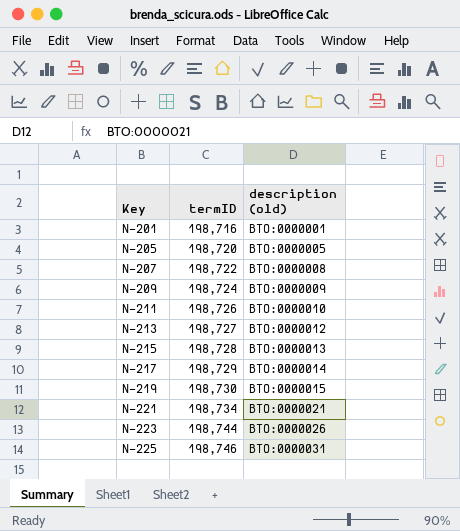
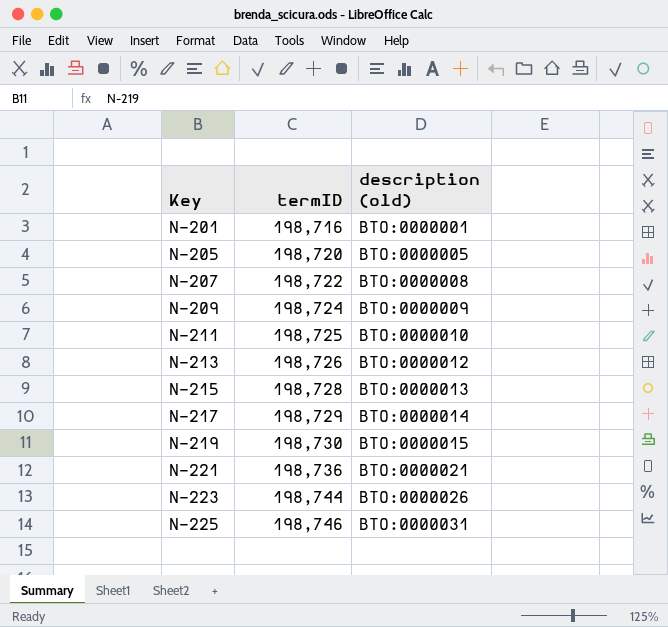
N-211 | termID: 198,726 -> 198,725
N-213 | termID: 198,727 -> 198,726
N-221 | termID: 198,734 -> 198,736

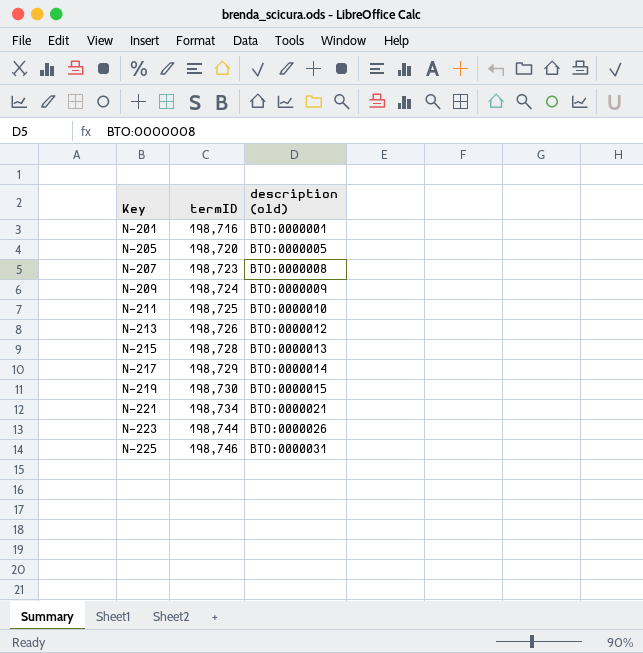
N-207 | termID: 198,722 -> 198,723
N-221 | termID: 198,736 -> 198,734

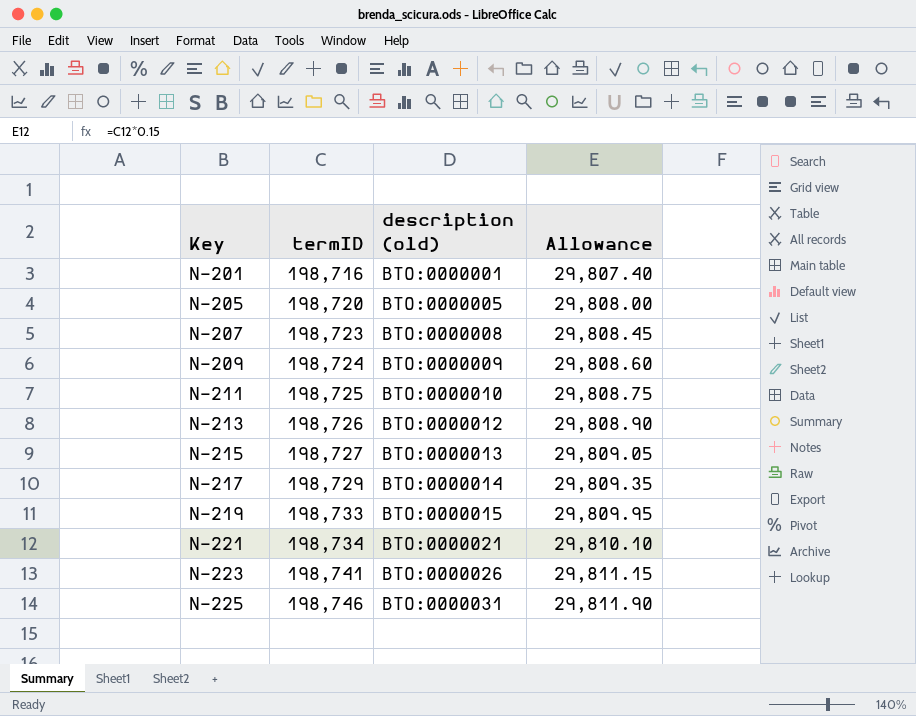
column Allowance | formula: none -> [termID] * 0.15
N-215 | termID: 198,728 -> 198,727
N-219 | termID: 198,730 -> 198,733
N-223 | termID: 198,744 -> 198,741

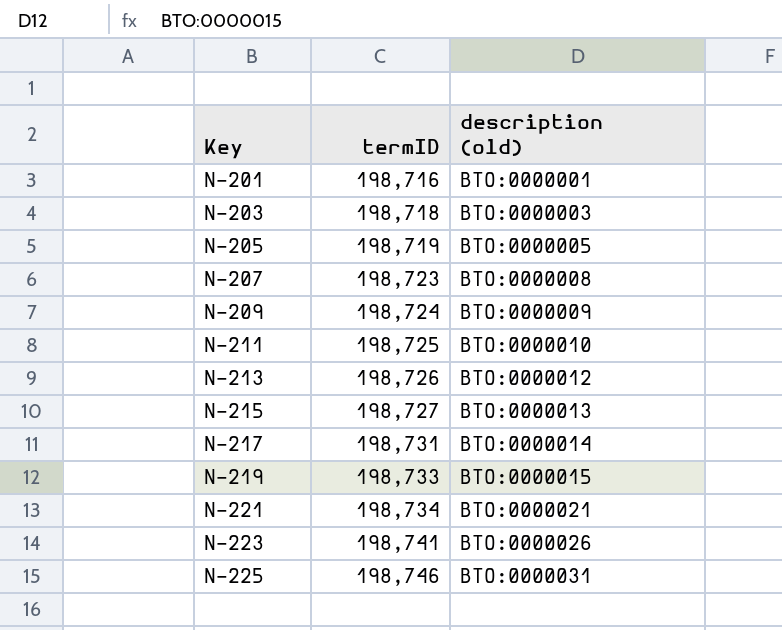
column Allowance | formula: [termID] * 0.15 -> none
row N-203: none -> 198,718 | BTO:0000003
N-205 | termID: 198,720 -> 198,719
N-217 | termID: 198,729 -> 198,731

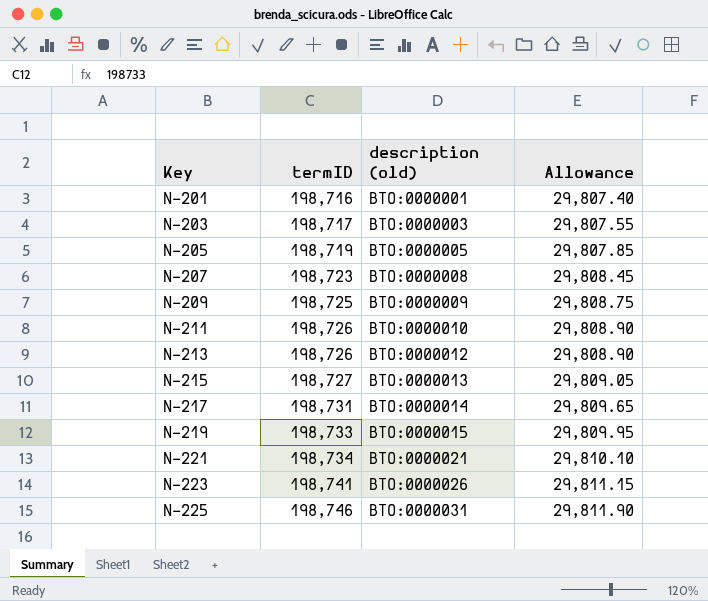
column Allowance | formula: none -> [termID] * 0.15
N-203 | termID: 198,718 -> 198,717
N-209 | termID: 198,724 -> 198,725
N-211 | termID: 198,725 -> 198,726

